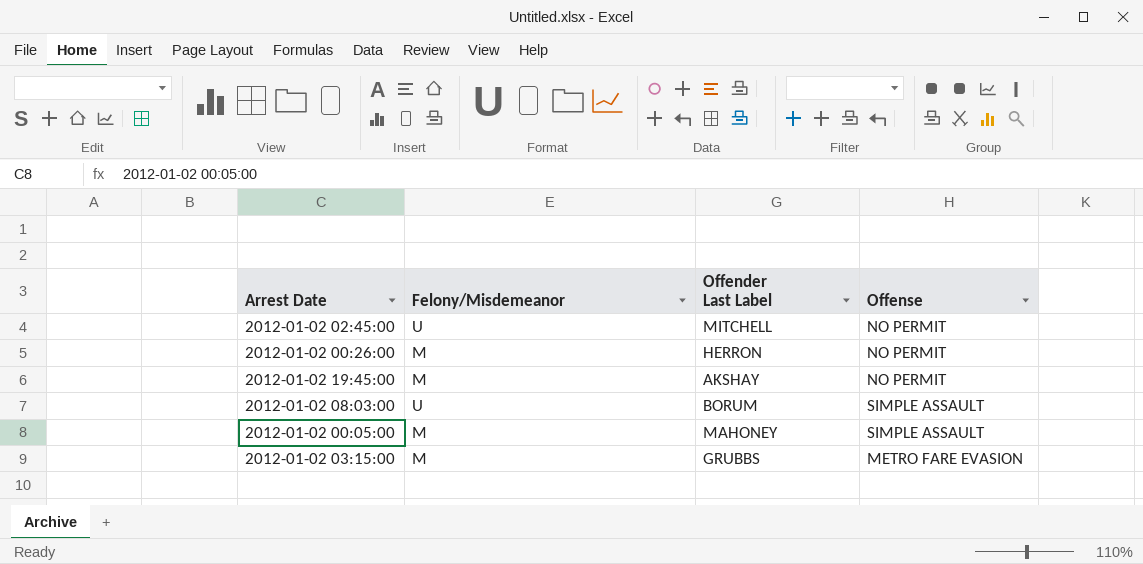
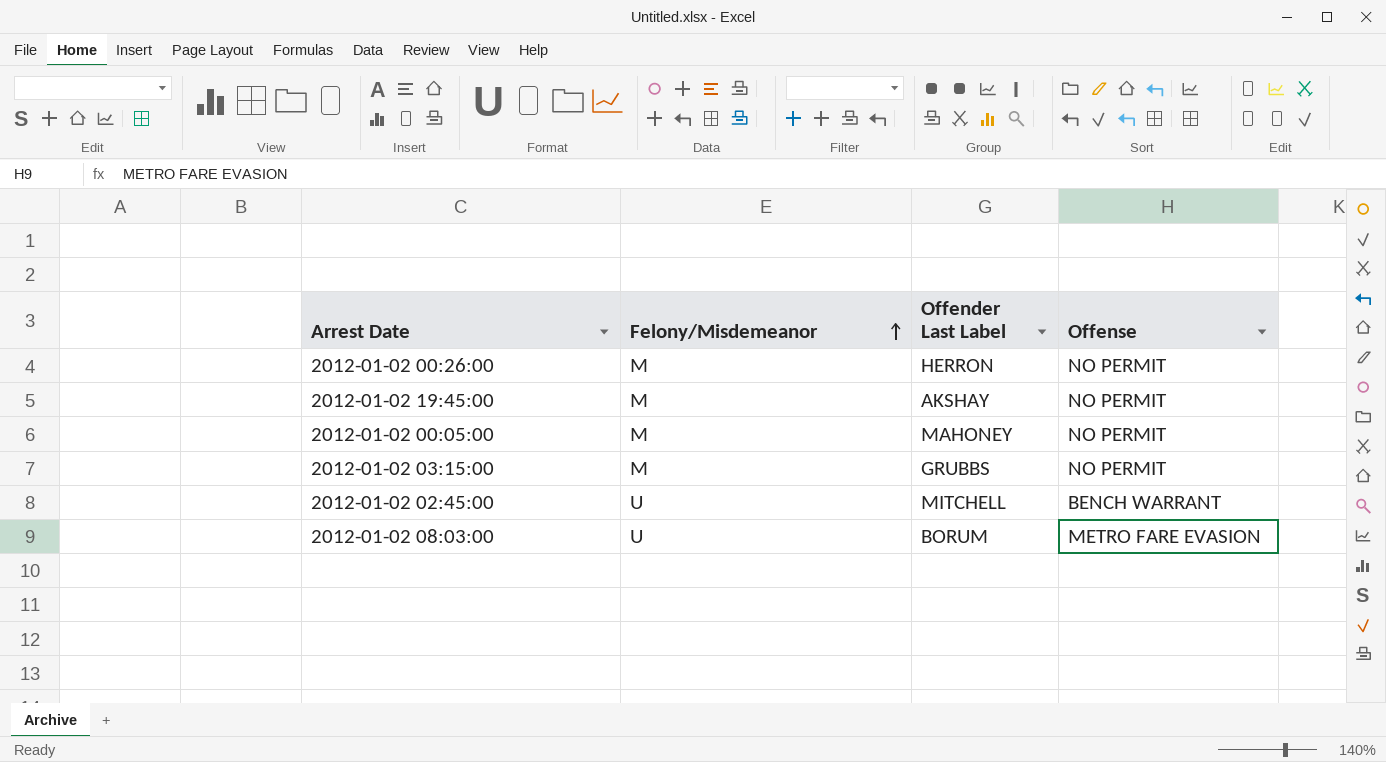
row order: none -> Felony/Misdemeanor ascending
2012-01-02 00:05:00 | Offense: SIMPLE ASSAULT -> NO PERMIT
2012-01-02 03:15:00 | Offense: METRO FARE EVASION -> NO PERMIT
2012-01-02 02:45:00 | Offense: NO PERMIT -> BENCH WARRANT
2012-01-02 08:03:00 | Offense: SIMPLE ASSAULT -> METRO FARE EVASION

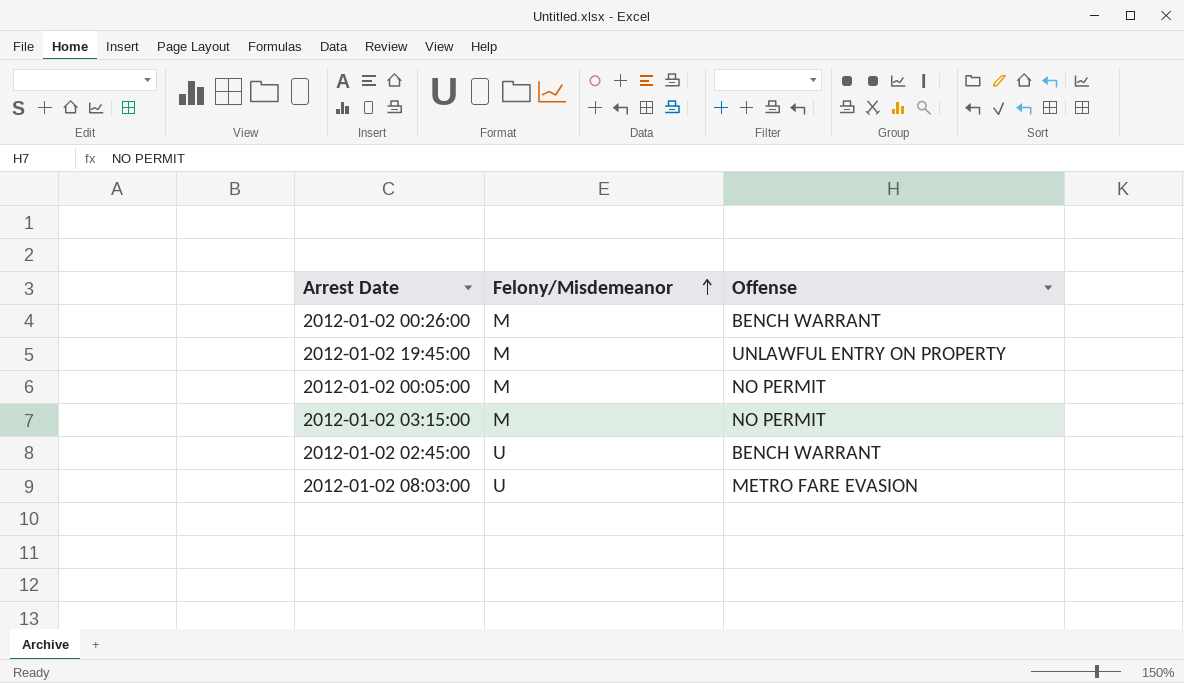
column Offender Last Label | position: 3 -> none
2012-01-02 00:26:00 | Offense: NO PERMIT -> BENCH WARRANT
2012-01-02 19:45:00 | Offense: NO PERMIT -> UNLAWFUL ENTRY ON PROPERTY

